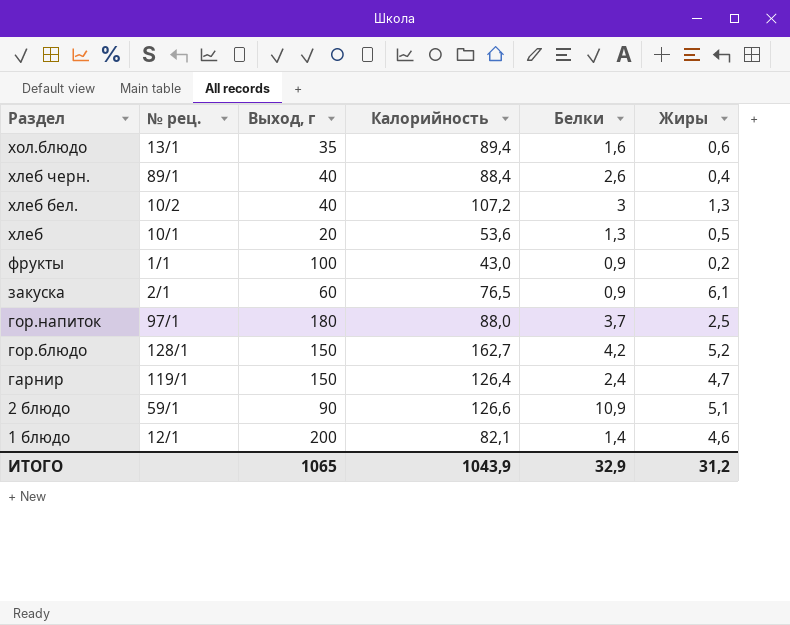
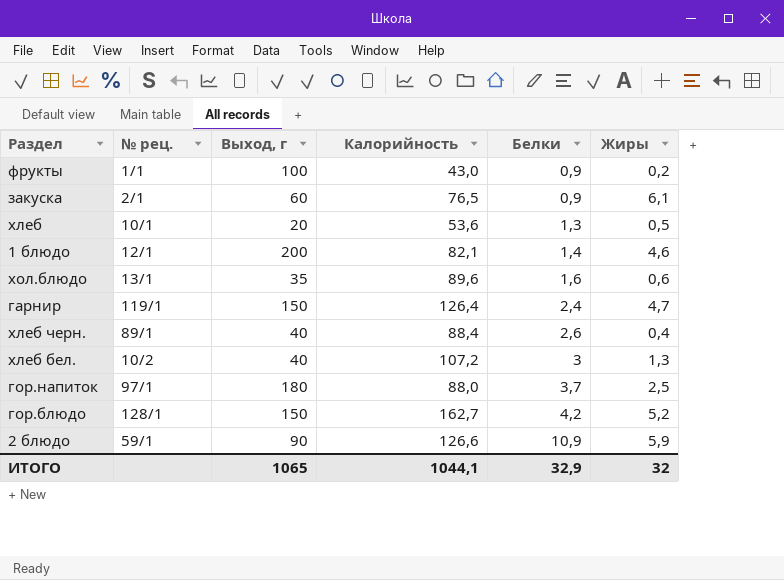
row order: Раздел descending -> Белки ascending
хол.блюдо | Калорийность: 89,4 -> 89,6
2 блюдо | Жиры: 5,1 -> 5,9
ИТОГО | Калорийность: 1043,9 -> 1044,1
ИТОГО | Жиры: 31,2 -> 32

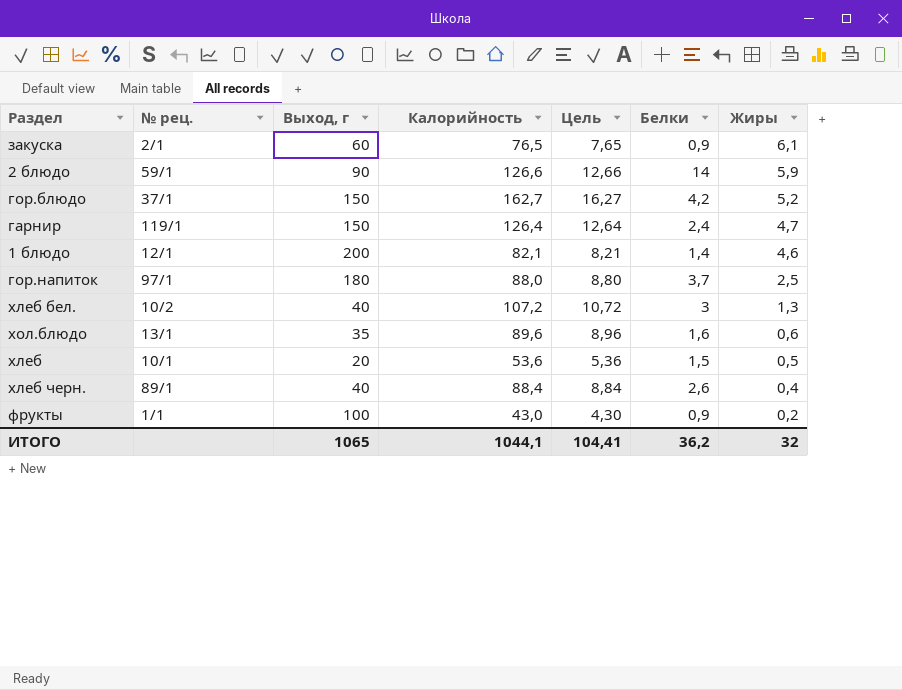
row order: Белки ascending -> Жиры descending
column Цель | formula: none -> [Калорийность] * 0,1
2 блюдо | Белки: 10,9 -> 14
гор.блюдо | № рец.: 128/1 -> 37/1
хлеб | Белки: 1,3 -> 1,5
ИТОГО | Белки: 32,9 -> 36,2

